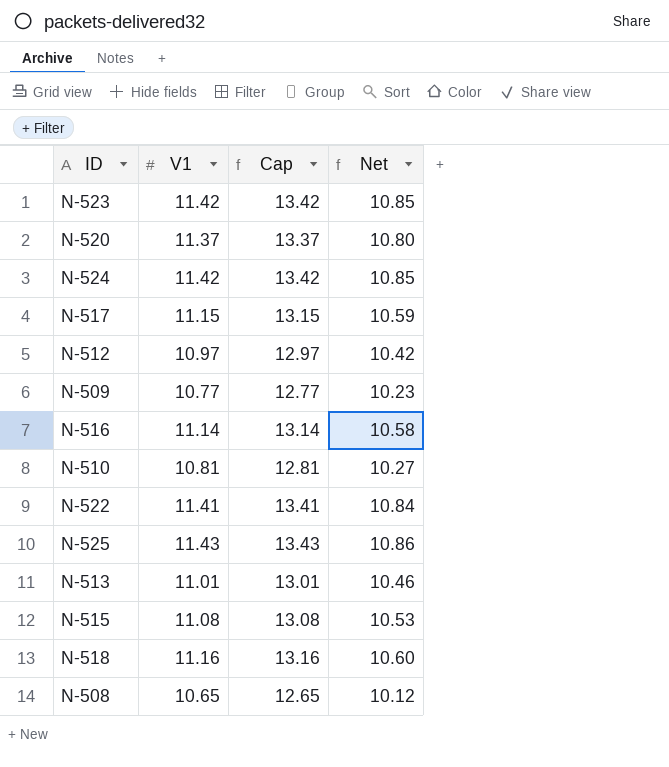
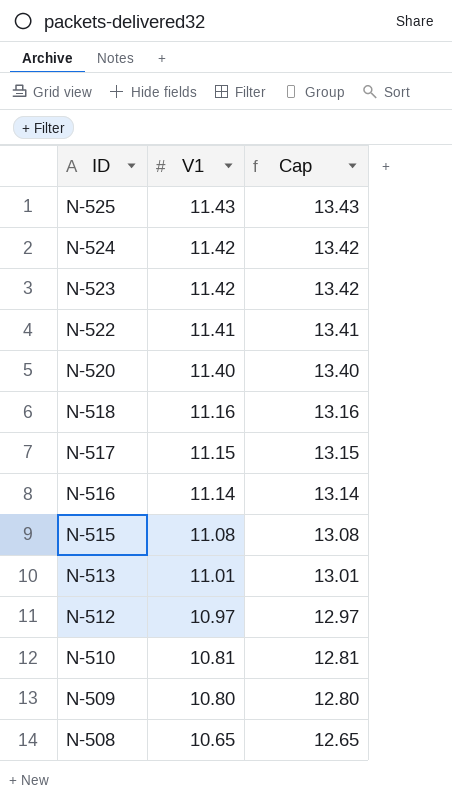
row order: none -> ID descending
column Net | formula: [V1] * 0.95 -> none
N-520 | V1: 11.37 -> 11.40
N-520 | Cap: 13.37 -> 13.40
N-509 | V1: 10.77 -> 10.80
N-509 | Cap: 12.77 -> 12.80

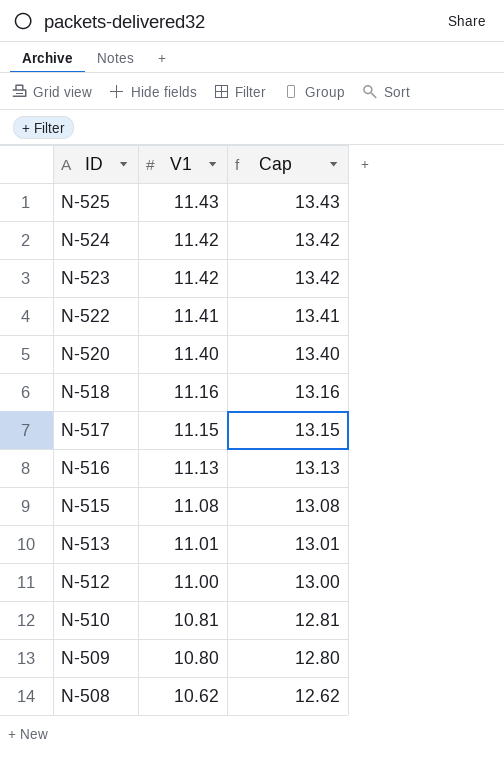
N-516 | V1: 11.14 -> 11.13
N-516 | Cap: 13.14 -> 13.13
N-512 | V1: 10.97 -> 11.00
N-512 | Cap: 12.97 -> 13.00
N-508 | V1: 10.65 -> 10.62
N-508 | Cap: 12.65 -> 12.62

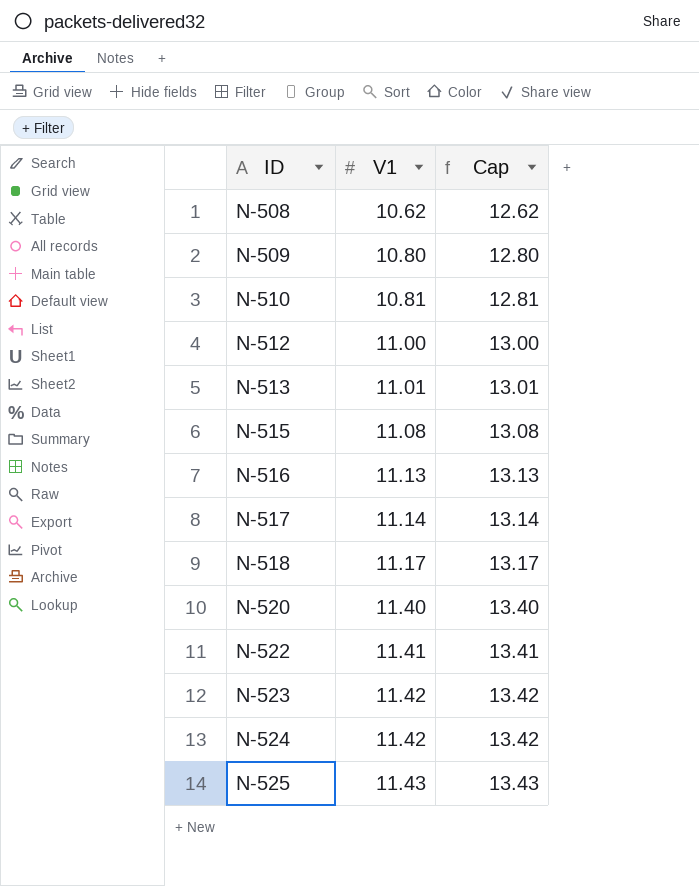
row order: ID descending -> ID ascending
N-517 | V1: 11.15 -> 11.14
N-517 | Cap: 13.15 -> 13.14
N-518 | V1: 11.16 -> 11.17
N-518 | Cap: 13.16 -> 13.17

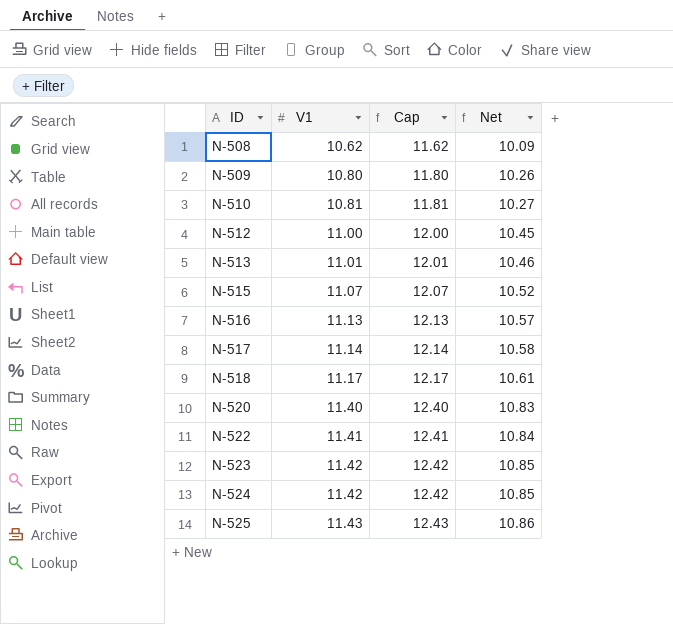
column Cap | formula: [V1] + 2 -> [V1] + 1
column Net | formula: none -> [V1] * 0.95
N-515 | V1: 11.08 -> 11.07

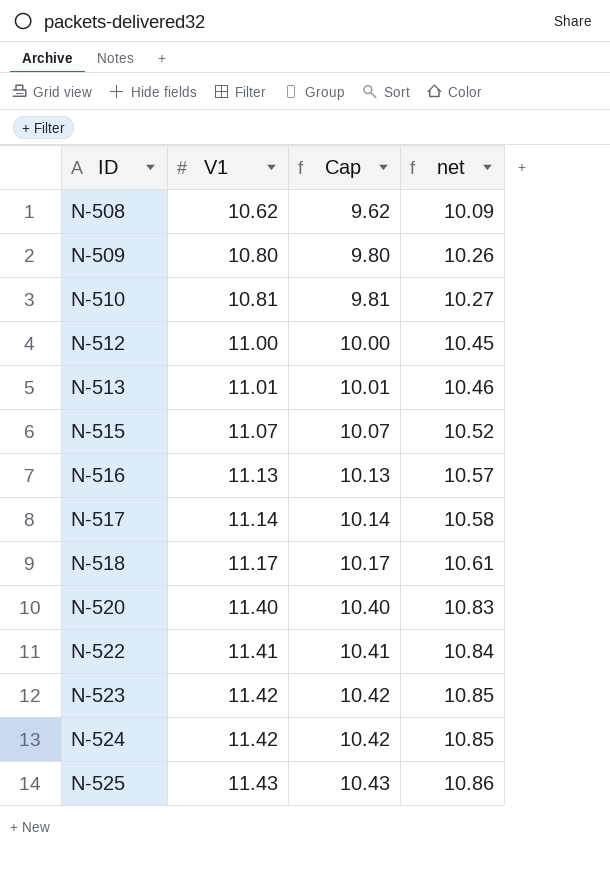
column Cap | formula: [V1] + 1 -> [V1] - 1
column name: Net -> net

